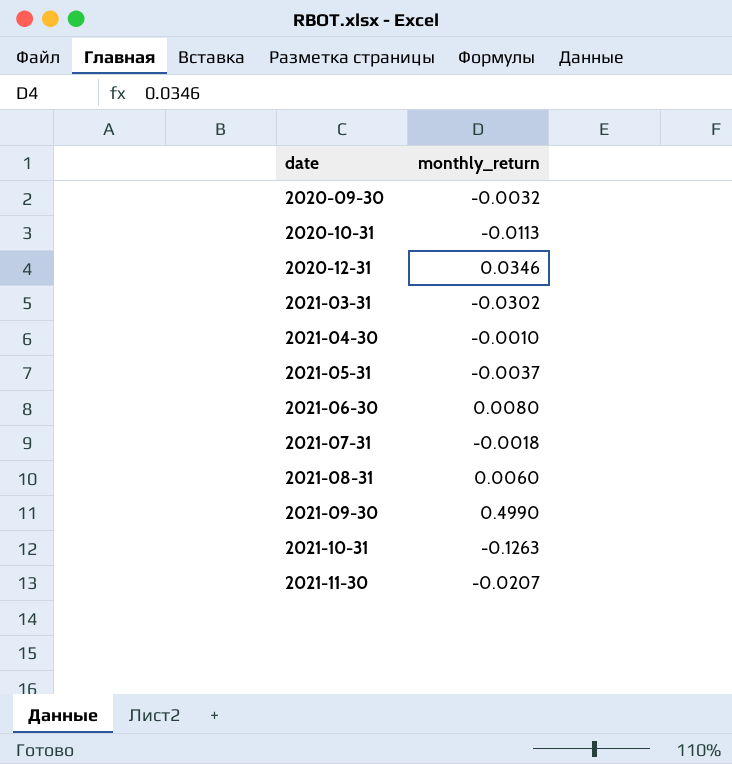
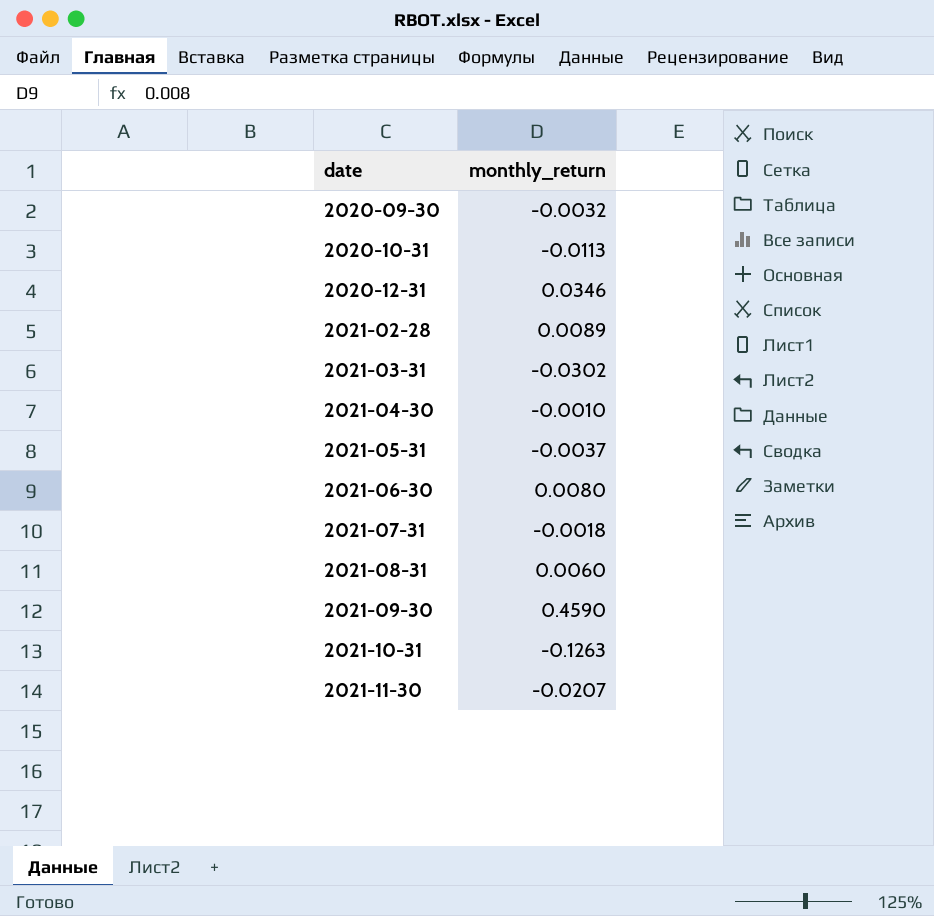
row 2021-02-28: none -> 0.0089
2021-09-30 | monthly_return: 0.4990 -> 0.4590

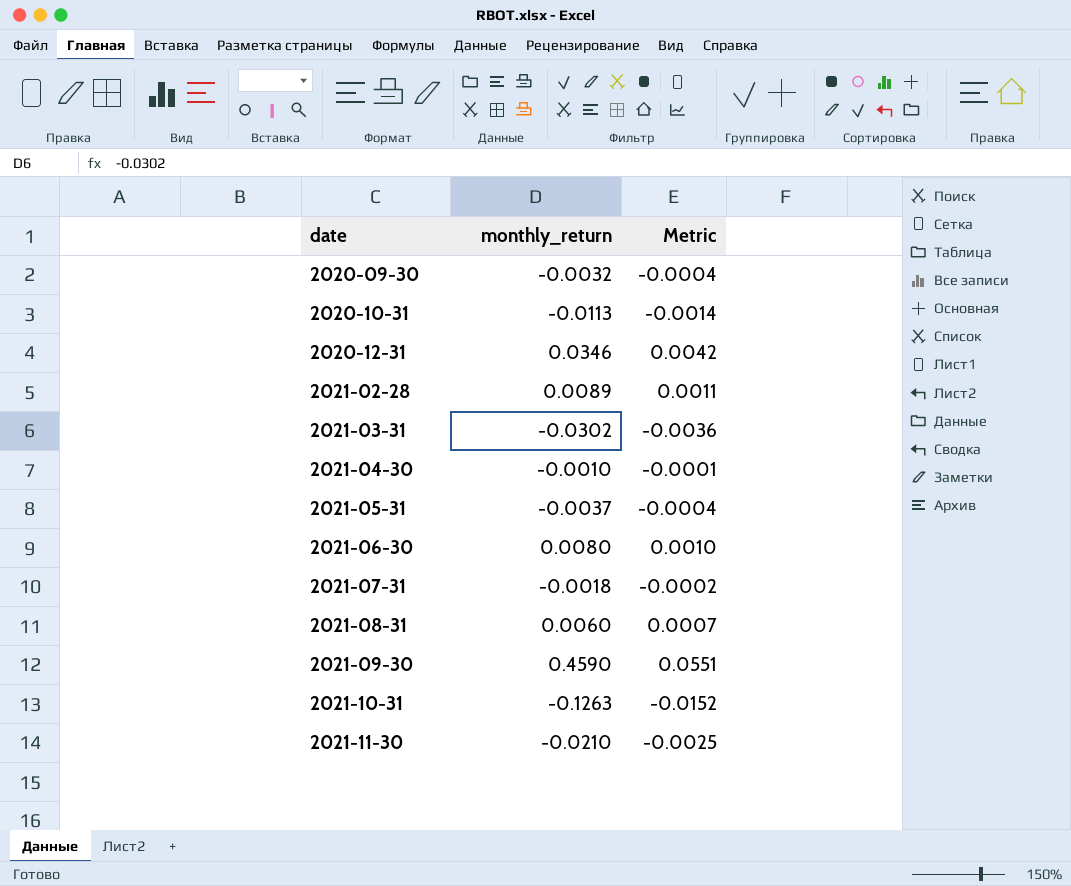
column Metric | formula: none -> [monthly_return] * 0.12
2021-11-30 | monthly_return: -0.0207 -> -0.0210

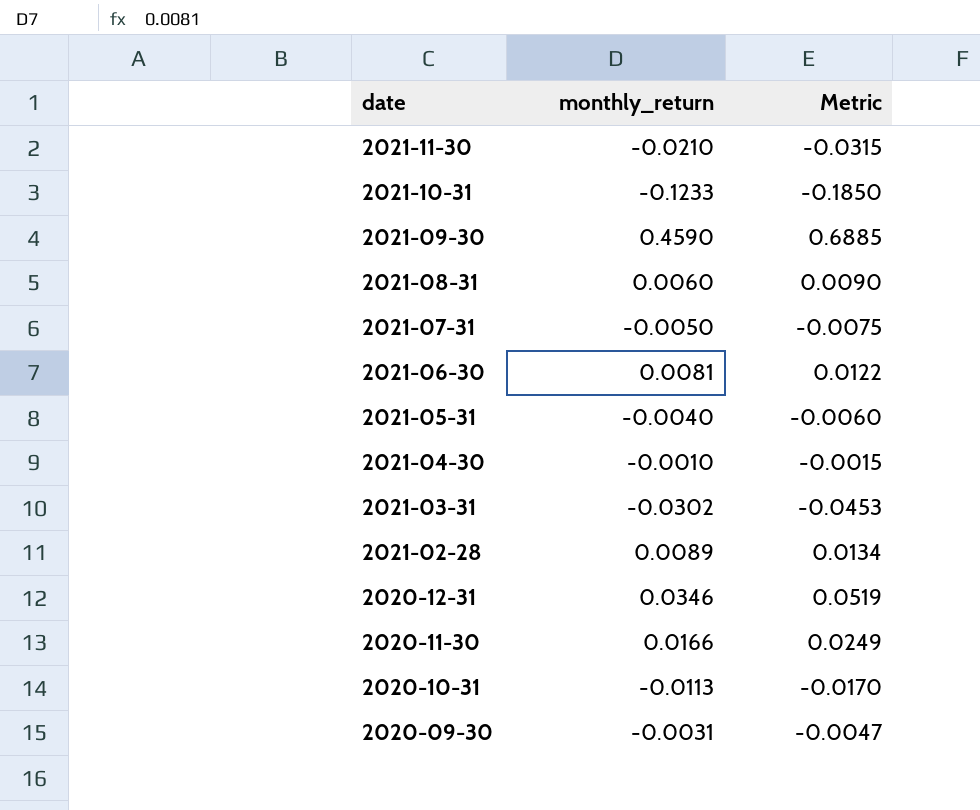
row order: date ascending -> date descending
column Metric | formula: [monthly_return] * 0.12 -> [monthly_return] * 1.5
2021-10-31 | monthly_return: -0.1263 -> -0.1233
2021-07-31 | monthly_return: -0.0018 -> -0.0050
2021-06-30 | monthly_return: 0.0080 -> 0.0081
2021-05-31 | monthly_return: -0.0037 -> -0.0040
row 2020-11-30: none -> 0.0166 | 0.0249
2020-09-30 | monthly_return: -0.0032 -> -0.0031

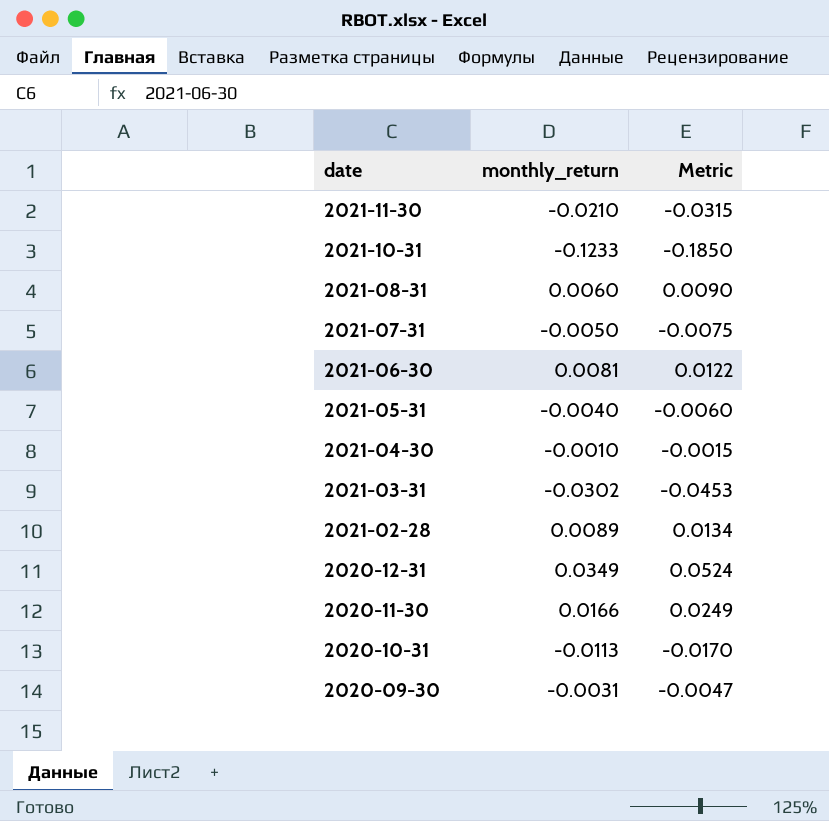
row 2021-09-30: 0.4590 | 0.6885 -> none
2020-12-31 | monthly_return: 0.0346 -> 0.0349
2020-12-31 | Metric: 0.0519 -> 0.0524

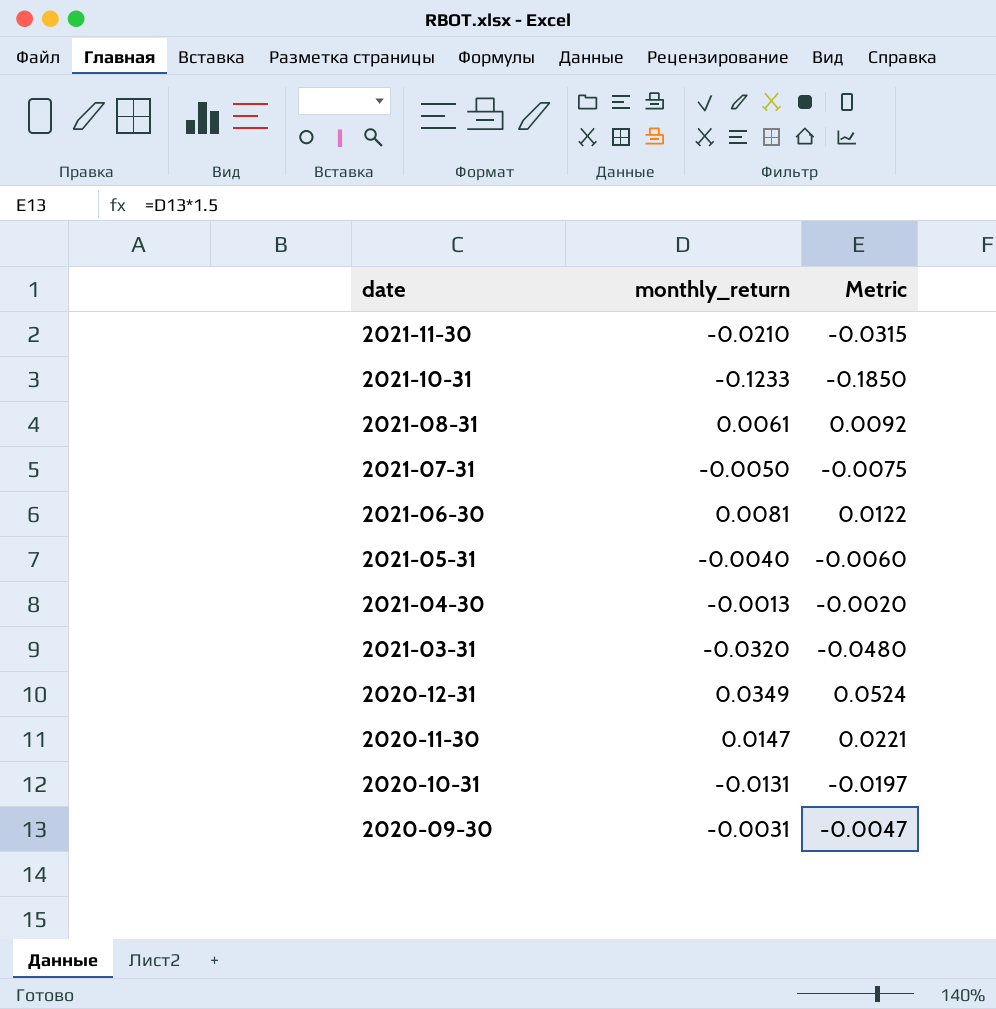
row 2021-02-28: 0.0089 | 0.0134 -> none
2021-08-31 | monthly_return: 0.0060 -> 0.0061
2021-08-31 | Metric: 0.0090 -> 0.0092
2021-04-30 | monthly_return: -0.0010 -> -0.0013
2021-04-30 | Metric: -0.0015 -> -0.0020
2021-03-31 | monthly_return: -0.0302 -> -0.0320
2021-03-31 | Metric: -0.0453 -> -0.0480
2020-11-30 | monthly_return: 0.0166 -> 0.0147
2020-11-30 | Metric: 0.0249 -> 0.0221
2020-10-31 | monthly_return: -0.0113 -> -0.0131
2020-10-31 | Metric: -0.0170 -> -0.0197

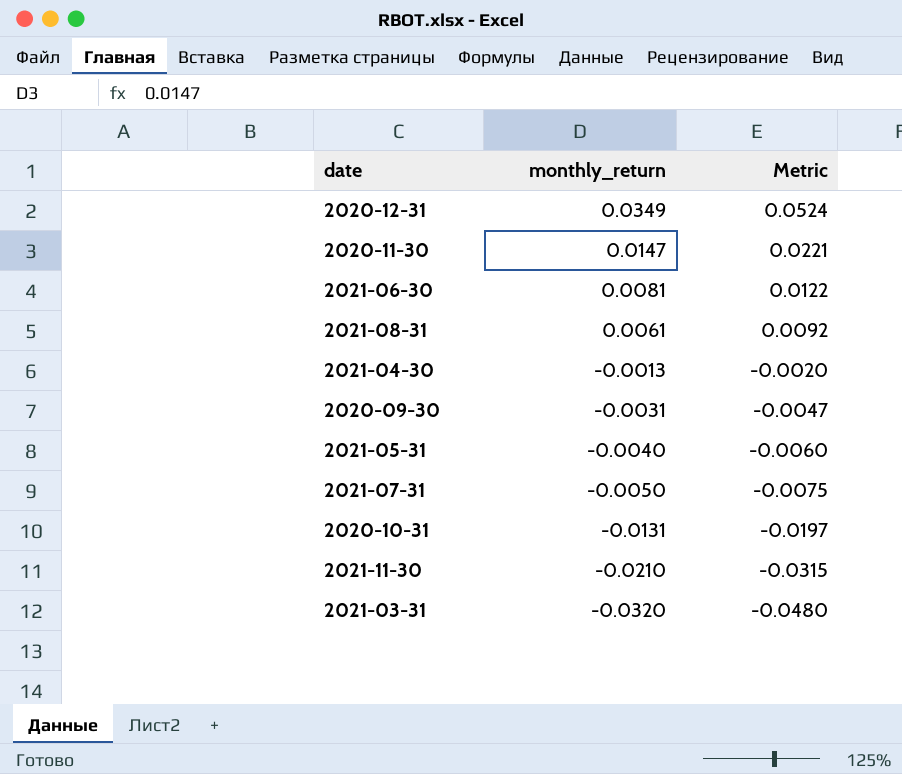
row order: date descending -> monthly_return descending
row 2021-10-31: -0.1233 | -0.1850 -> none

